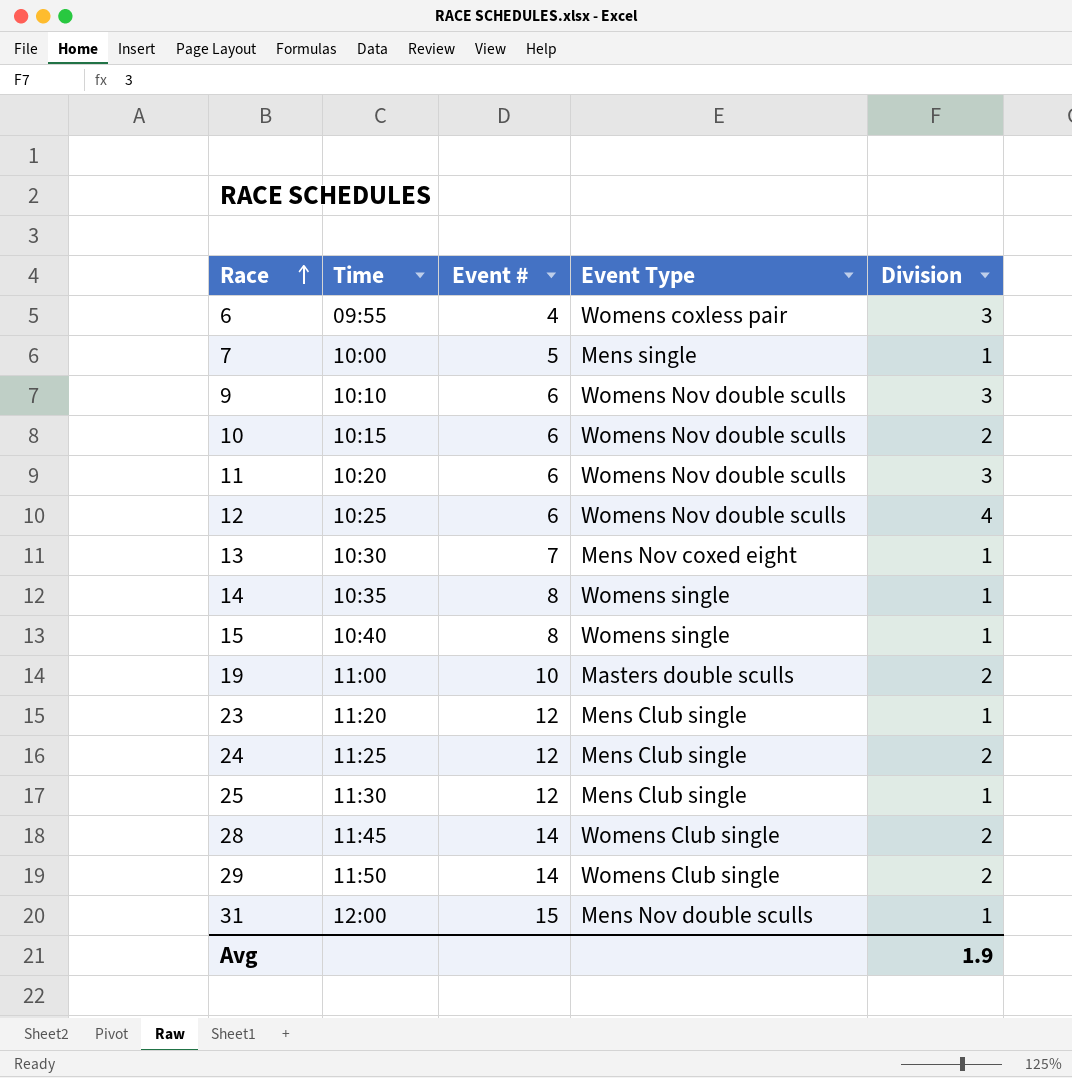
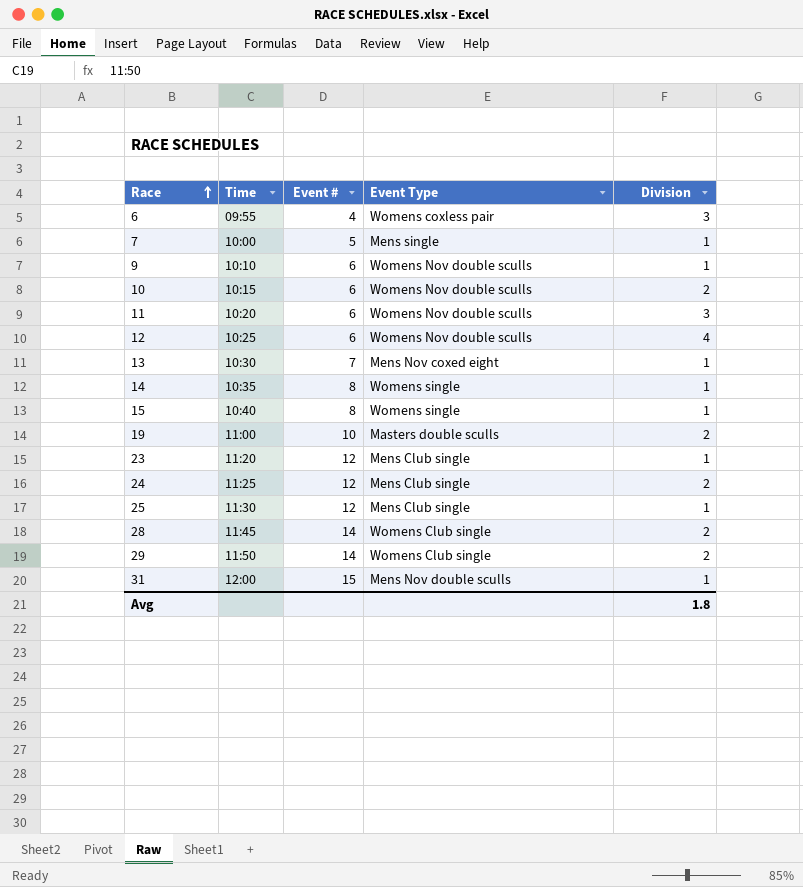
9 | Division: 3 -> 1
Avg | Division: 1.9 -> 1.8

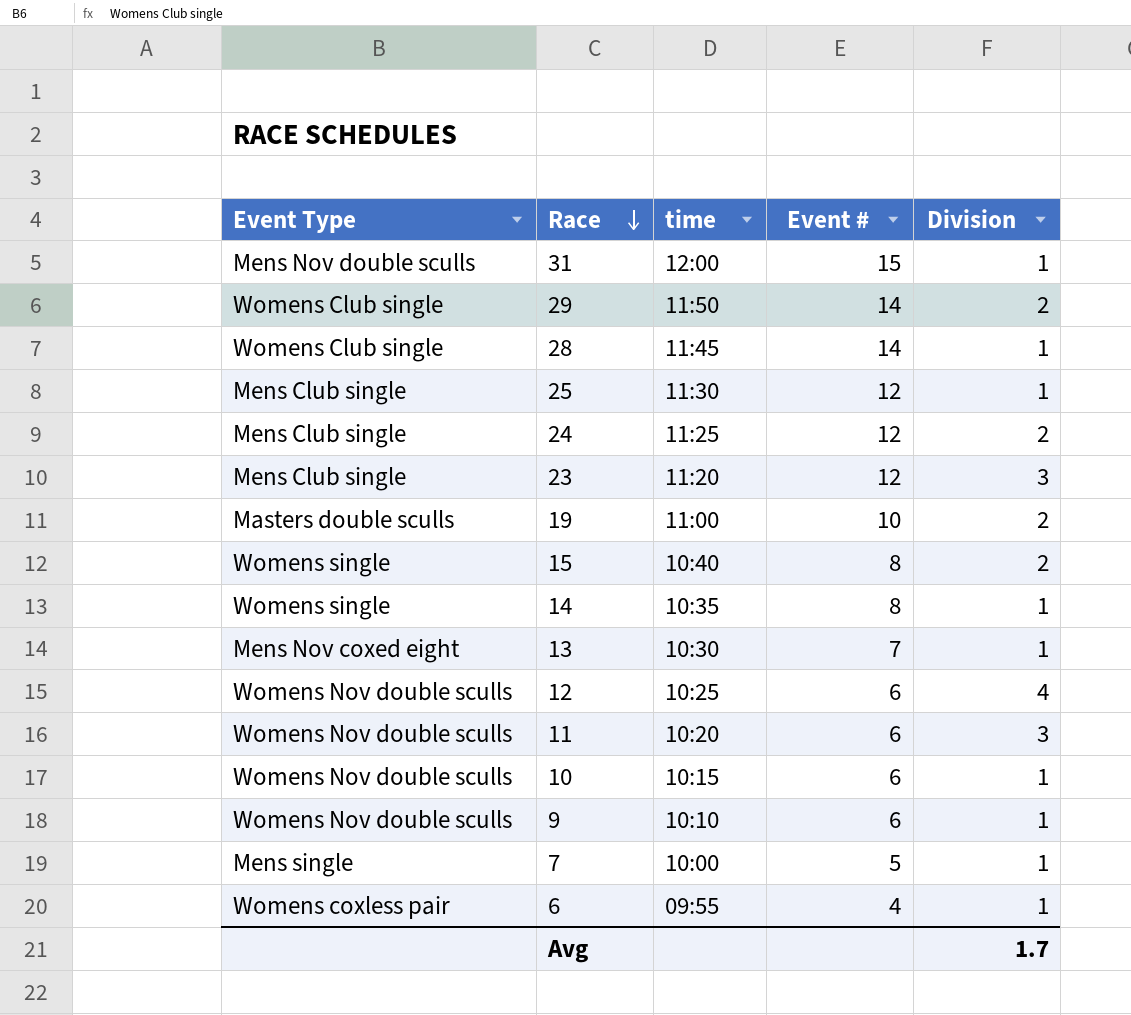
row order: Race ascending -> Race descending
column Event Type | position: 4 -> 1
column name: Time -> time
28 | Division: 2 -> 1
23 | Division: 1 -> 3
15 | Division: 1 -> 2
10 | Division: 2 -> 1
6 | Division: 3 -> 1
Avg | Division: 1.8 -> 1.7

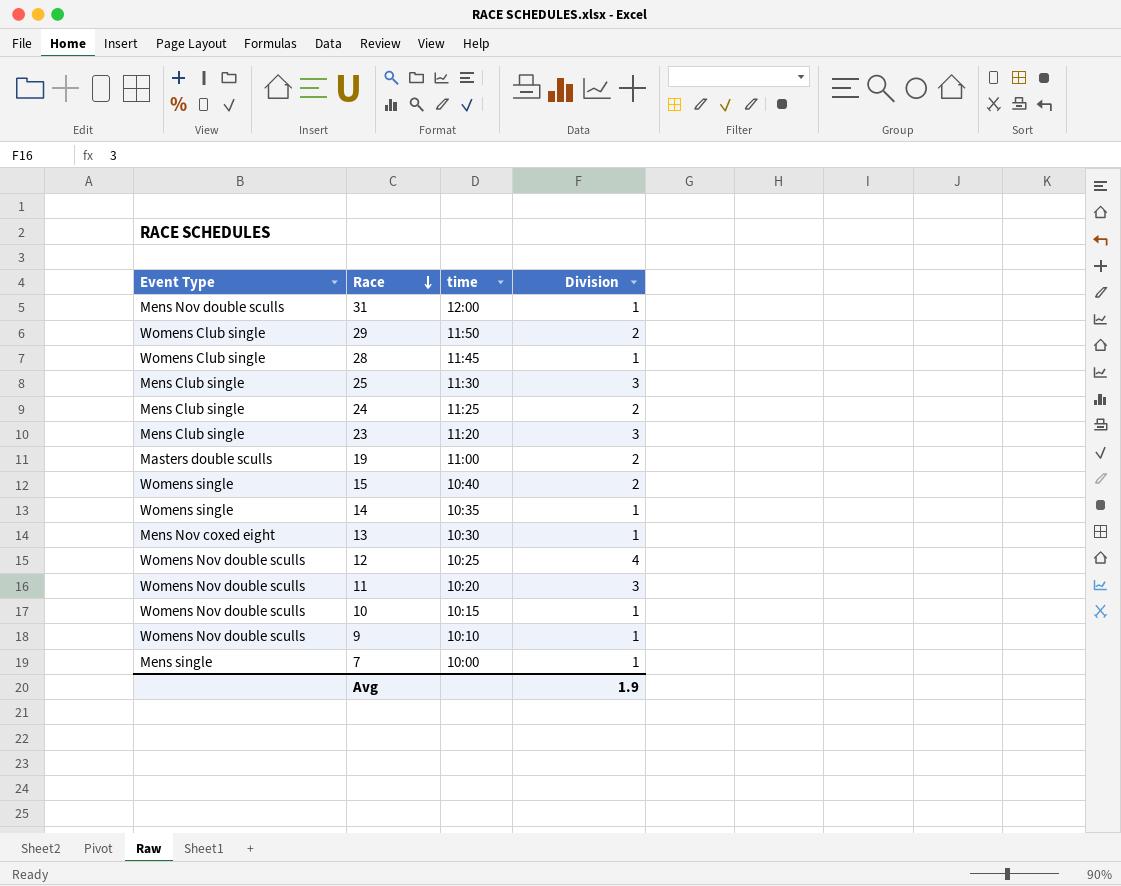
column Event # | position: 4 -> none
row 6: Womens coxless pair | 09:55 | 4 | 1 -> none
25 | Division: 1 -> 3
Avg | Division: 1.7 -> 1.9

